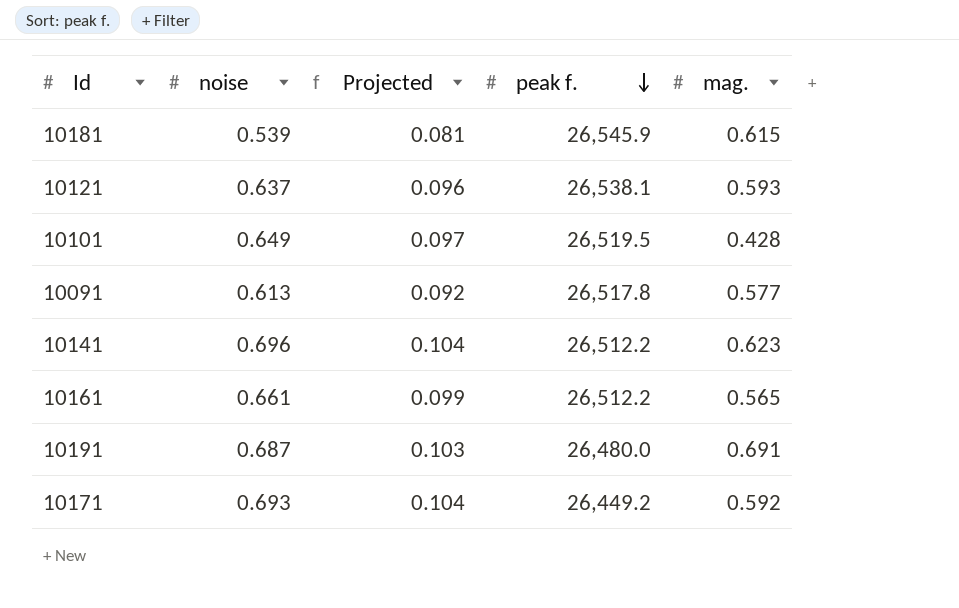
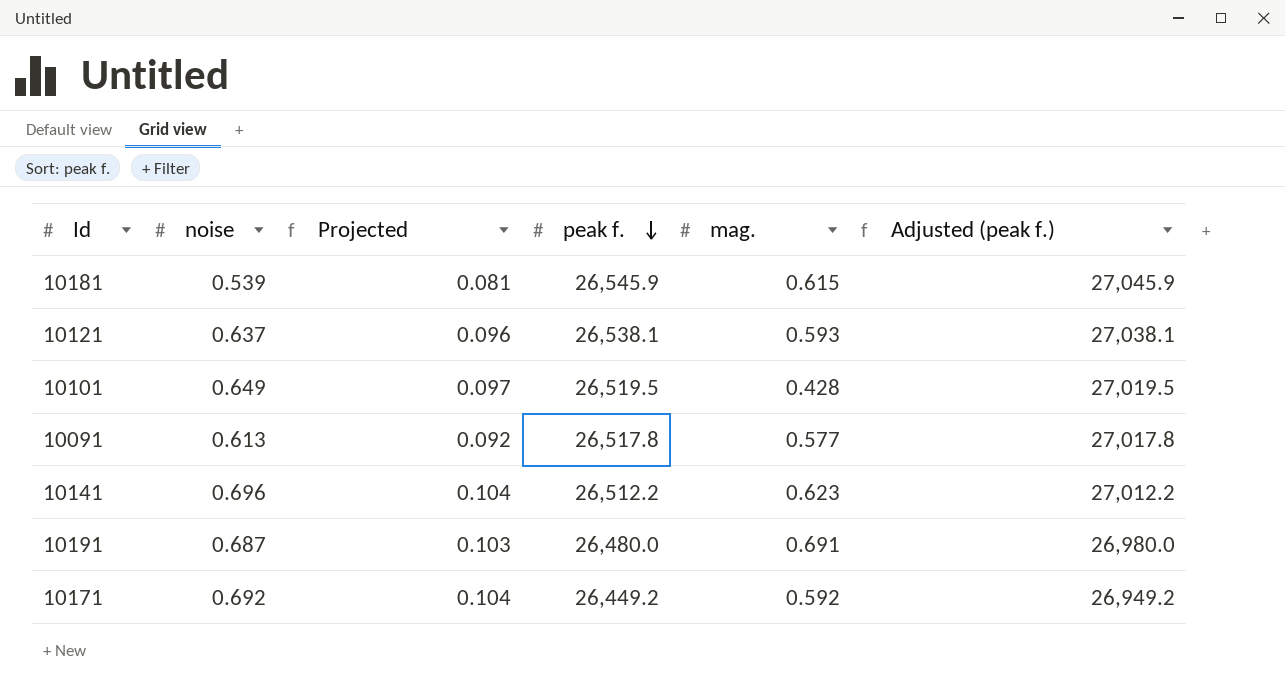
column Adjusted (peak f.) | formula: none -> [peak f.] + 500
row 10161: 0.661 | 0.099 | 26,512.2 | 0.565 -> none
10171 | noise: 0.693 -> 0.692

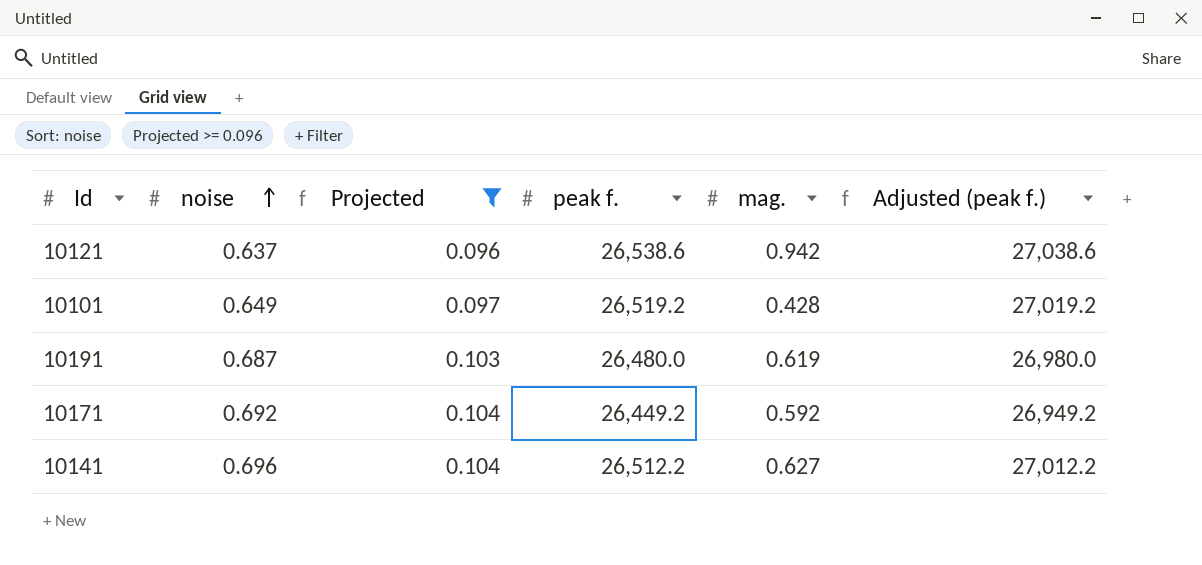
filter: none -> Projected >= 0.096
row order: peak f. descending -> noise ascending
10121 | peak f.: 26,538.1 -> 26,538.6
10121 | mag.: 0.593 -> 0.942
10121 | Adjusted (peak f.): 27,038.1 -> 27,038.6
10101 | peak f.: 26,519.5 -> 26,519.2
10101 | Adjusted (peak f.): 27,019.5 -> 27,019.2
10191 | mag.: 0.691 -> 0.619
10141 | mag.: 0.623 -> 0.627

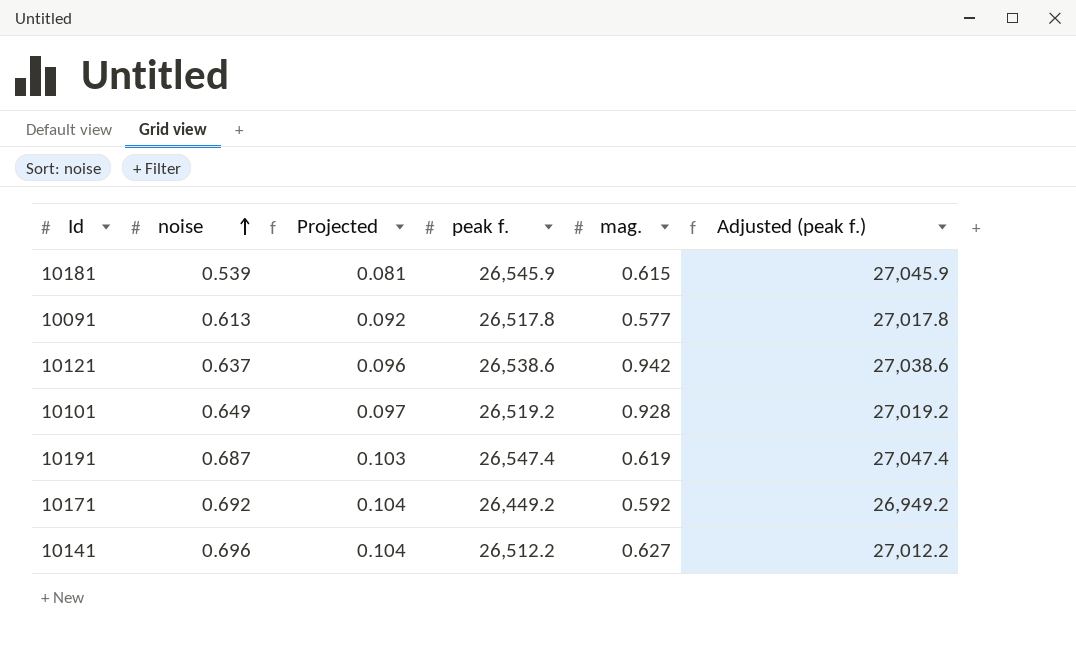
filter: Projected >= 0.096 -> none
10101 | mag.: 0.428 -> 0.928
10191 | peak f.: 26,480.0 -> 26,547.4
10191 | Adjusted (peak f.): 26,980.0 -> 27,047.4

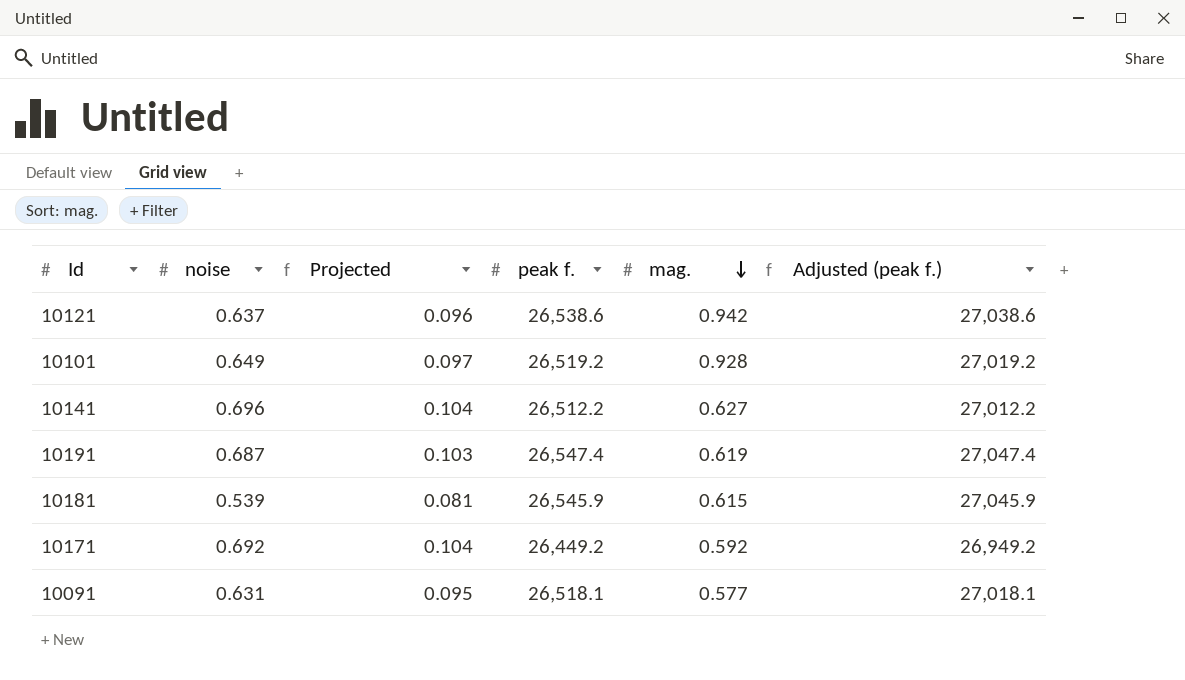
row order: noise ascending -> mag. descending
10091 | noise: 0.613 -> 0.631
10091 | Projected: 0.092 -> 0.095
10091 | peak f.: 26,517.8 -> 26,518.1
10091 | Adjusted (peak f.): 27,017.8 -> 27,018.1

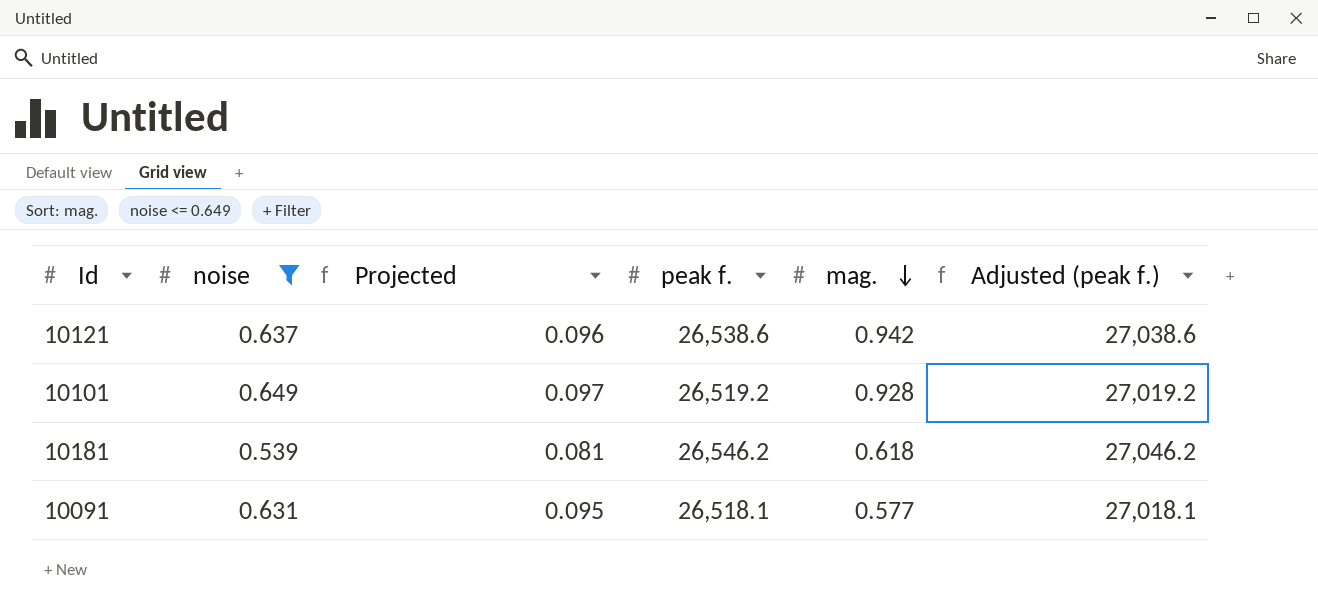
filter: none -> noise <= 0.649
10181 | peak f.: 26,545.9 -> 26,546.2
10181 | mag.: 0.615 -> 0.618
10181 | Adjusted (peak f.): 27,045.9 -> 27,046.2

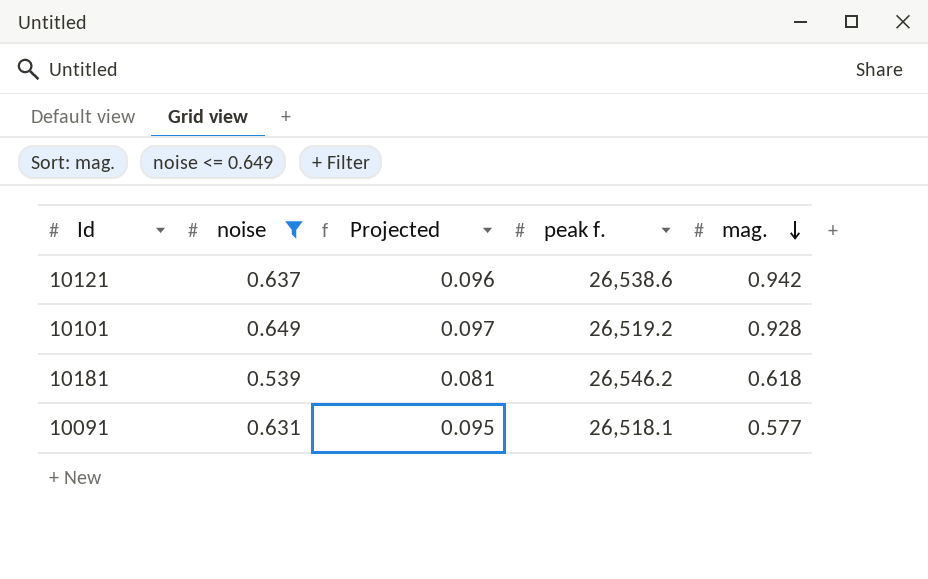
column Adjusted (peak f.) | formula: [peak f.] + 500 -> none

